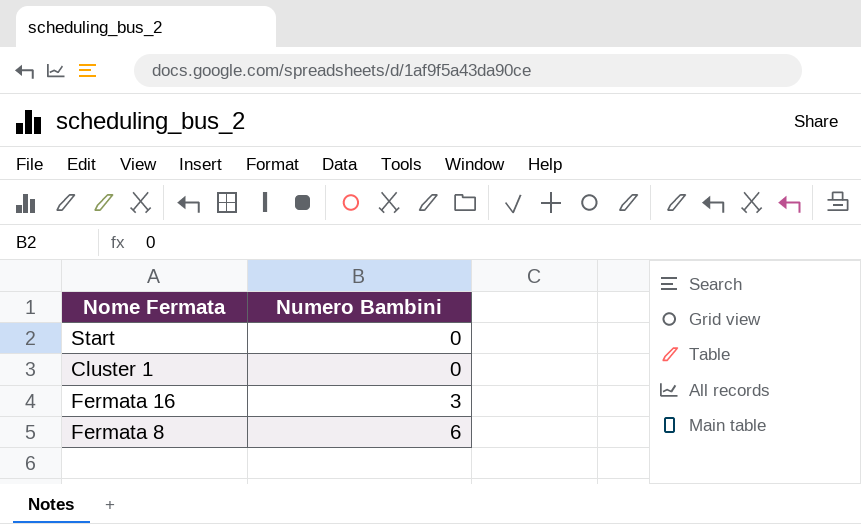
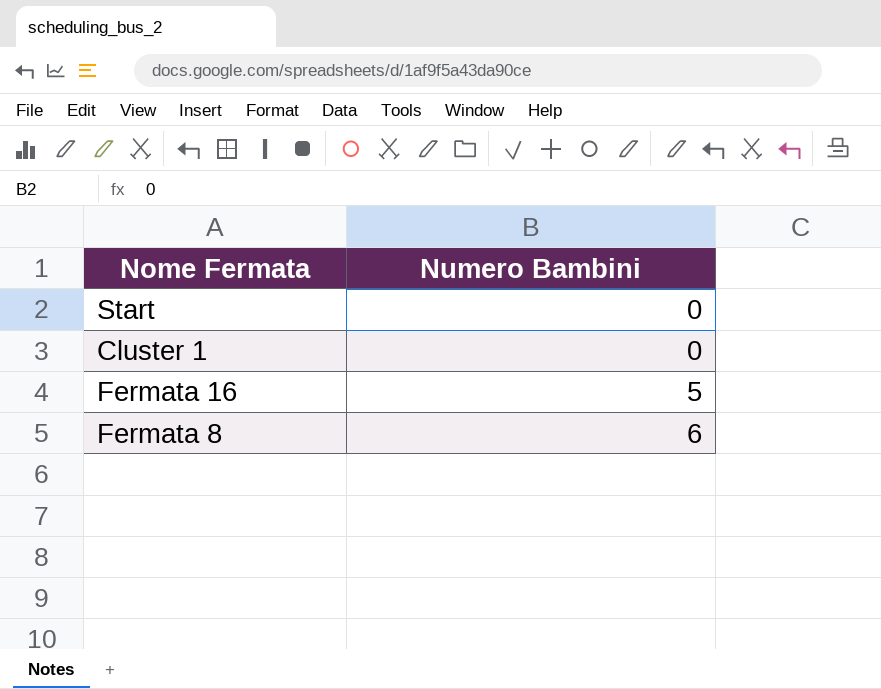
Fermata 16 | Numero Bambini: 3 -> 5

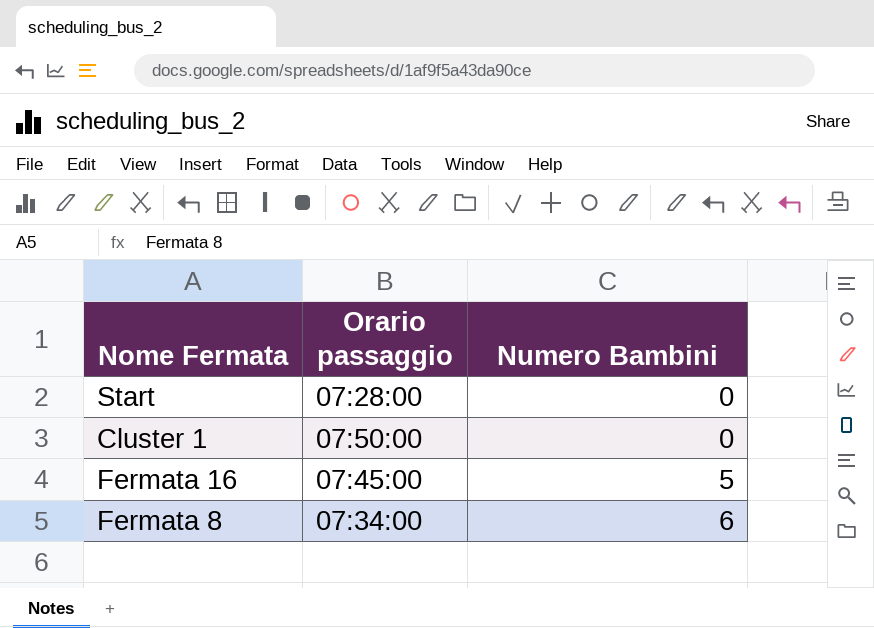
column Orario passaggio | position: none -> 2

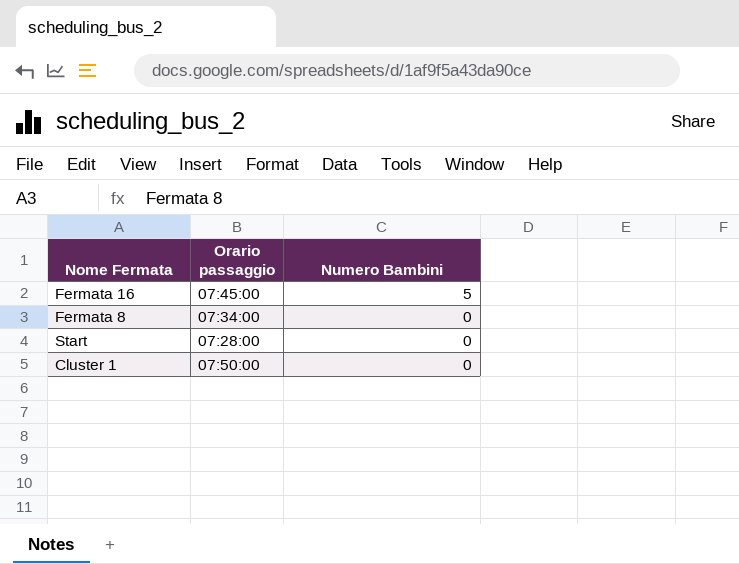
row order: Numero Bambini ascending -> Numero Bambini descending
Fermata 8 | Numero Bambini: 6 -> 0

